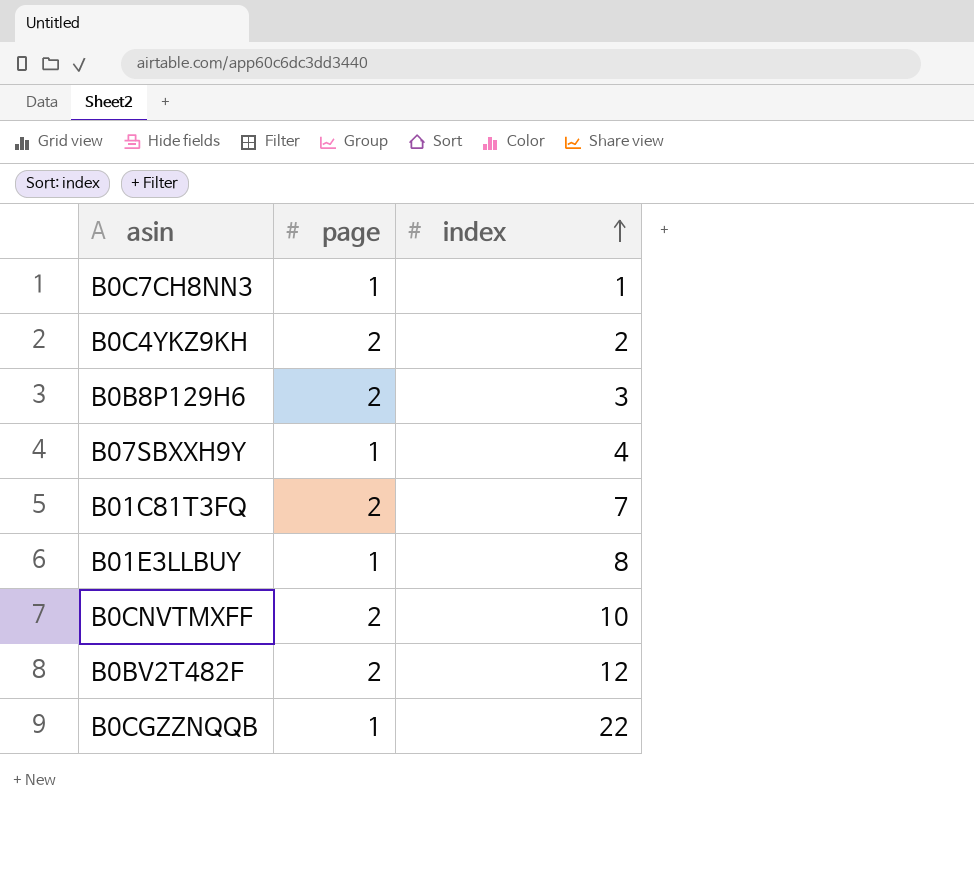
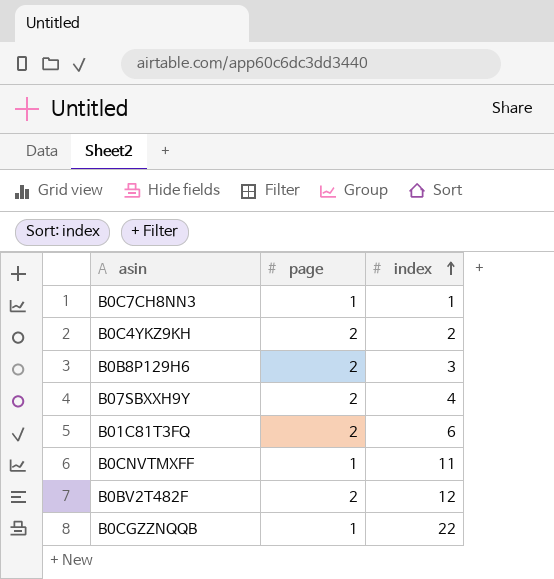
row B01E3LLBUY: 1 | 8 -> none
B07SBXXH9Y | page: 1 -> 2
B01C81T3FQ | index: 7 -> 6
B0CNVTMXFF | page: 2 -> 1
B0CNVTMXFF | index: 10 -> 11

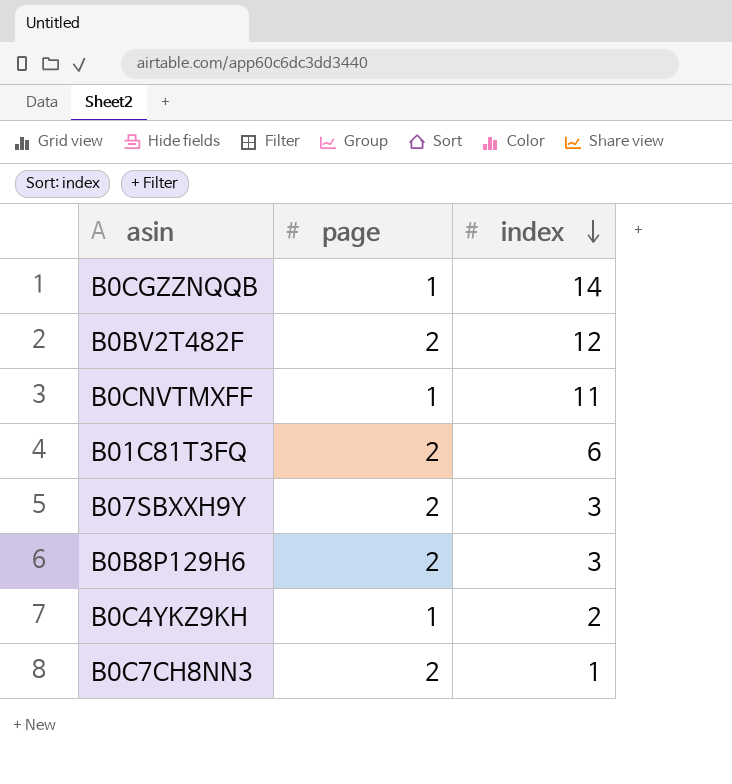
row order: index ascending -> index descending
B0CGZZNQQB | index: 22 -> 14
B07SBXXH9Y | index: 4 -> 3
B0C4YKZ9KH | page: 2 -> 1
B0C7CH8NN3 | page: 1 -> 2

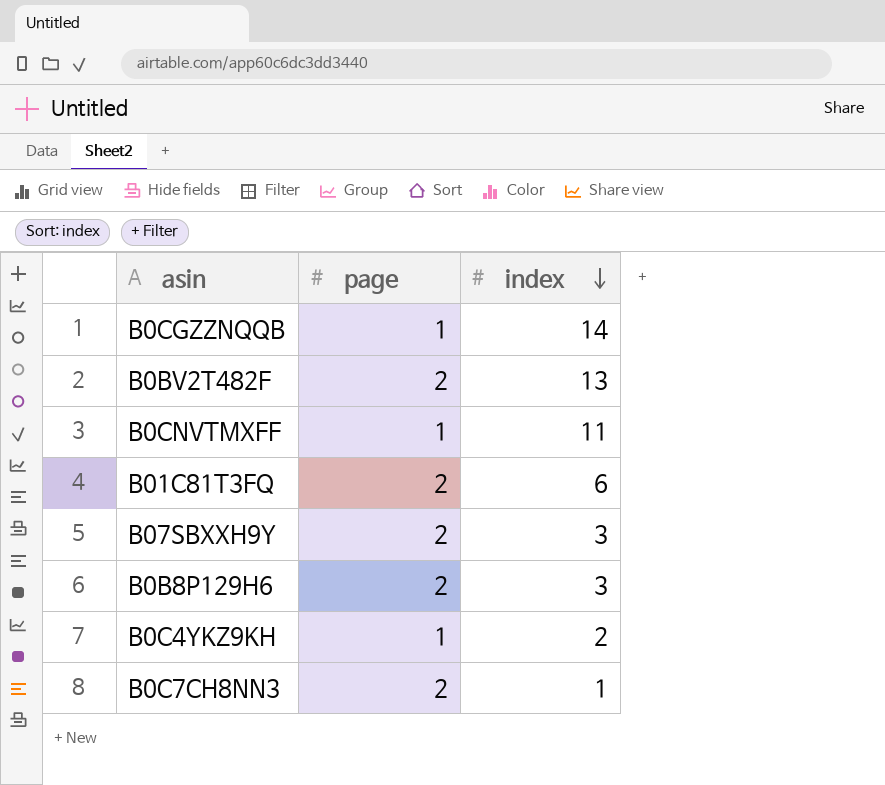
B0BV2T482F | index: 12 -> 13

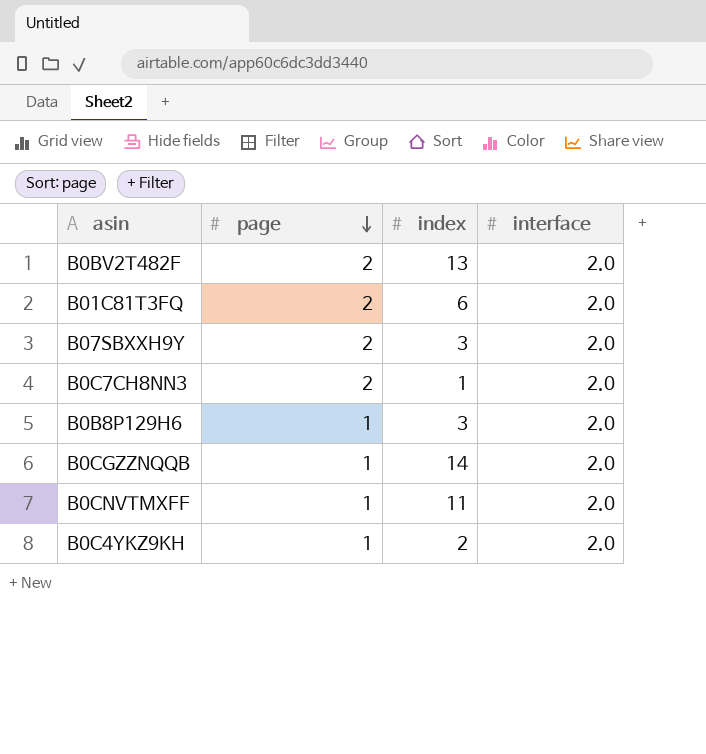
row order: index descending -> page descending
column interface | position: none -> 4
B0B8P129H6 | page: 2 -> 1

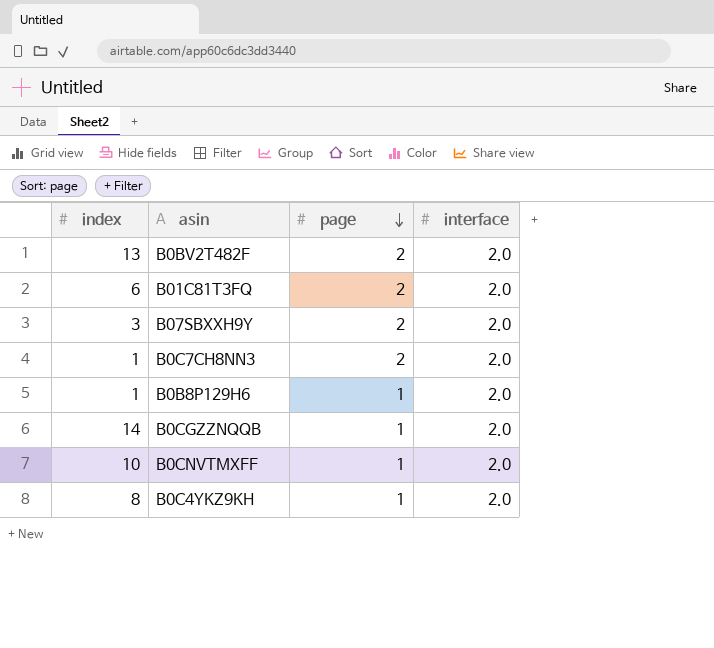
column index | position: 3 -> 1
B0B8P129H6 | index: 3 -> 1
B0CNVTMXFF | index: 11 -> 10
B0C4YKZ9KH | index: 2 -> 8

